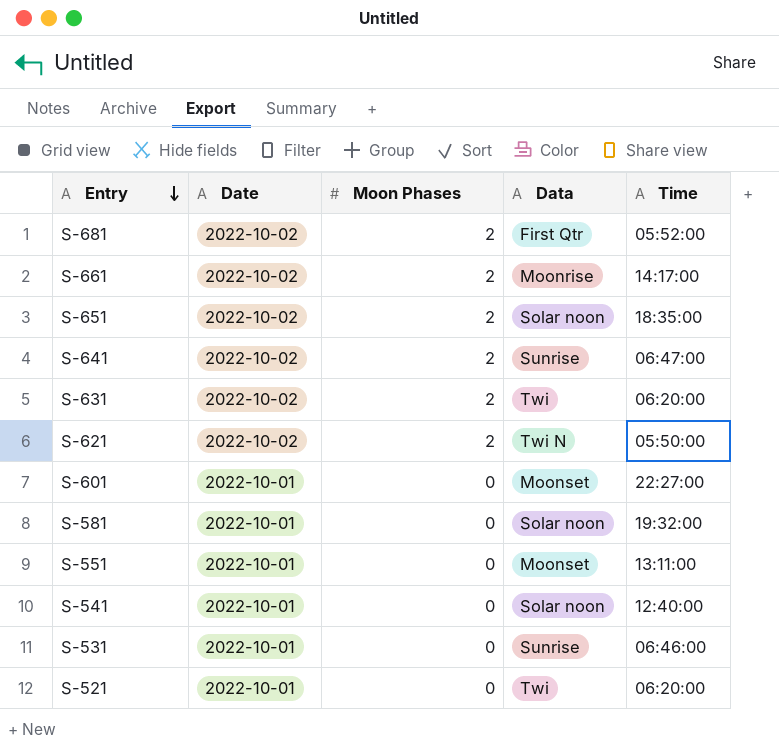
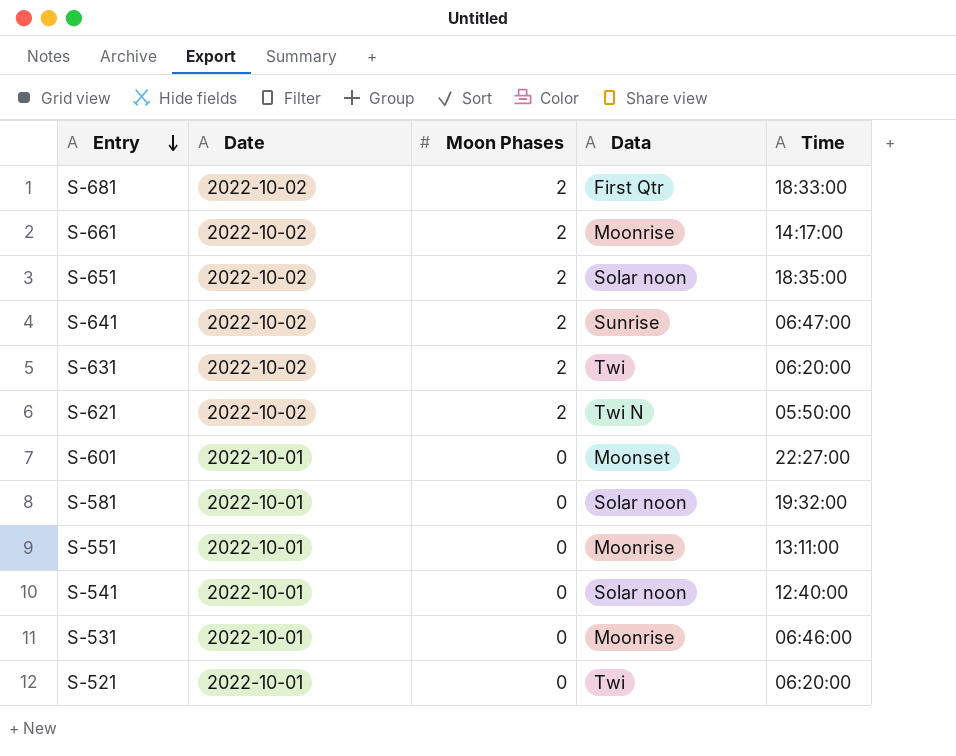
S-681 | Time: 05:52:00 -> 18:33:00
S-551 | Data: Moonset -> Moonrise
S-531 | Data: Sunrise -> Moonrise

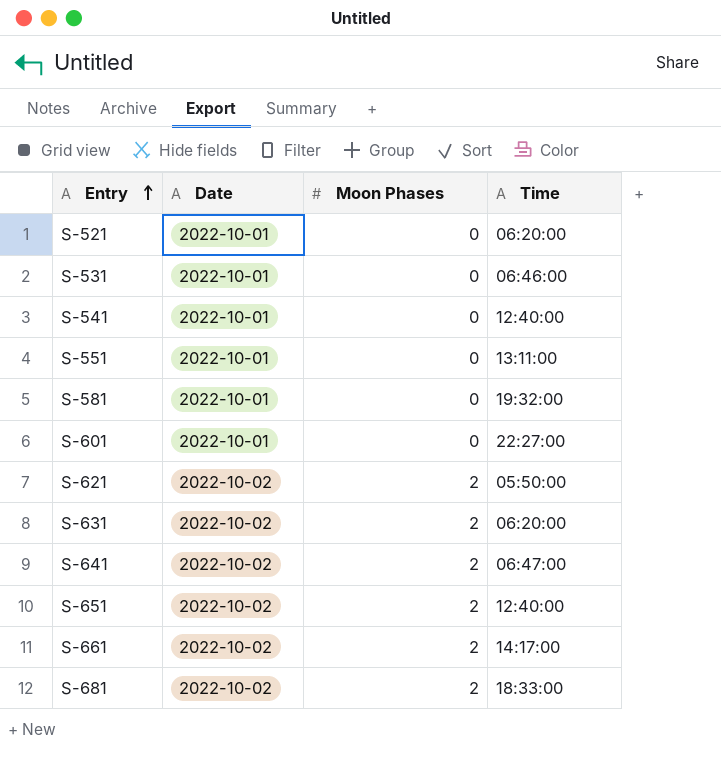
row order: Entry descending -> Entry ascending
column Data | position: 4 -> none
S-651 | Time: 18:35:00 -> 12:40:00

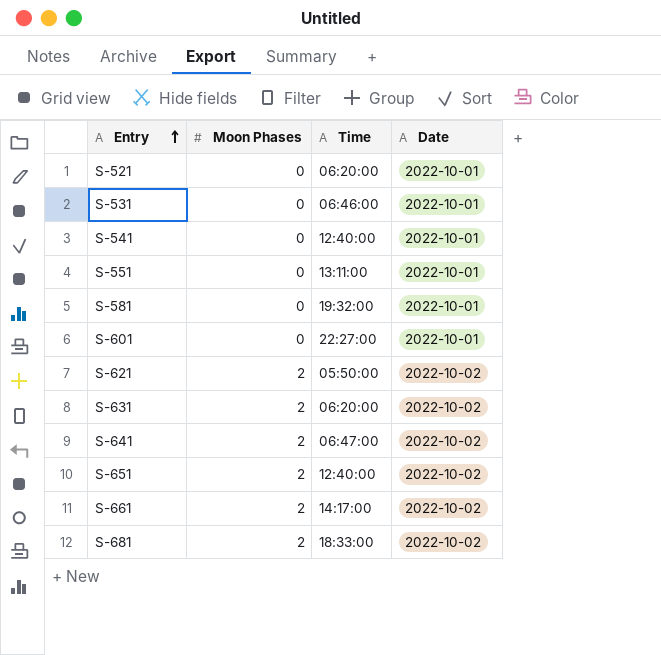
column Date | position: 2 -> 4

